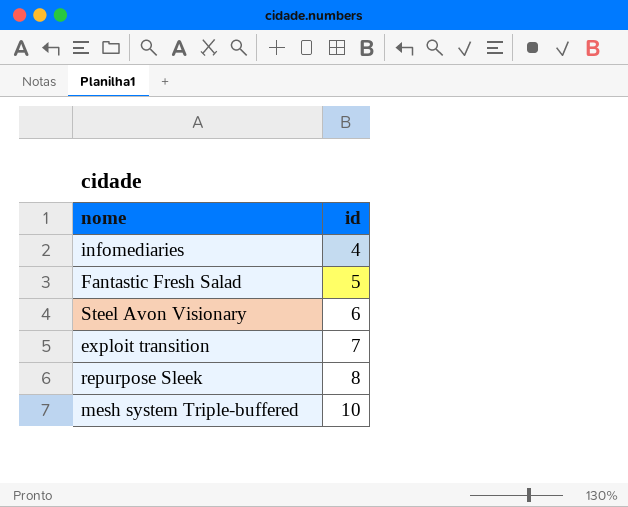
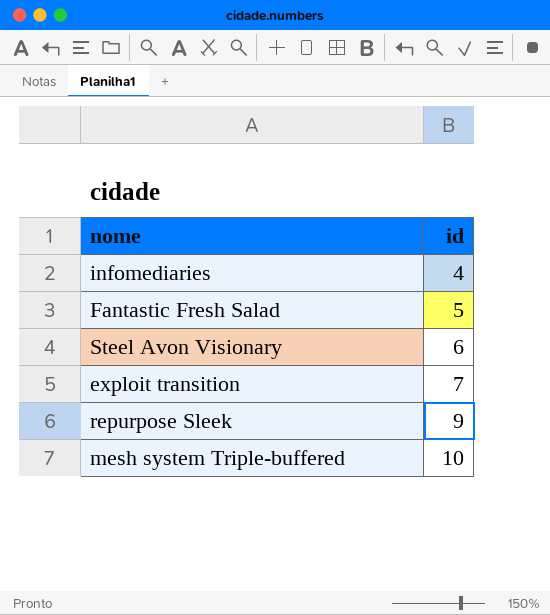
repurpose Sleek | id: 8 -> 9

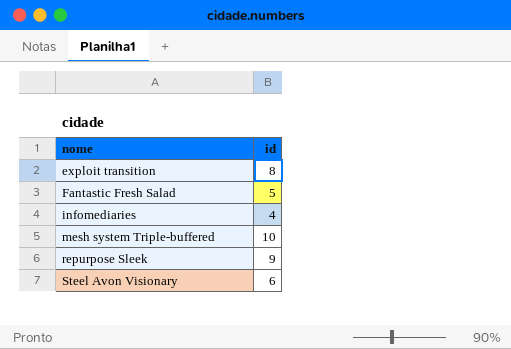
row order: id ascending -> nome ascending
exploit transition | id: 7 -> 8

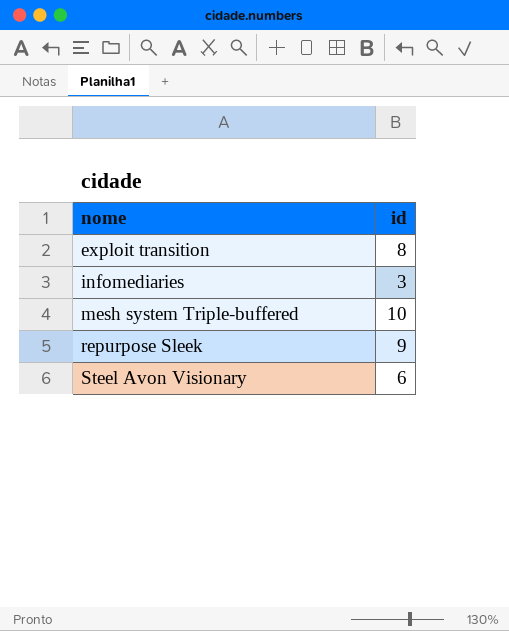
row Fantastic Fresh Salad: 5 -> none
infomediaries | id: 4 -> 3

